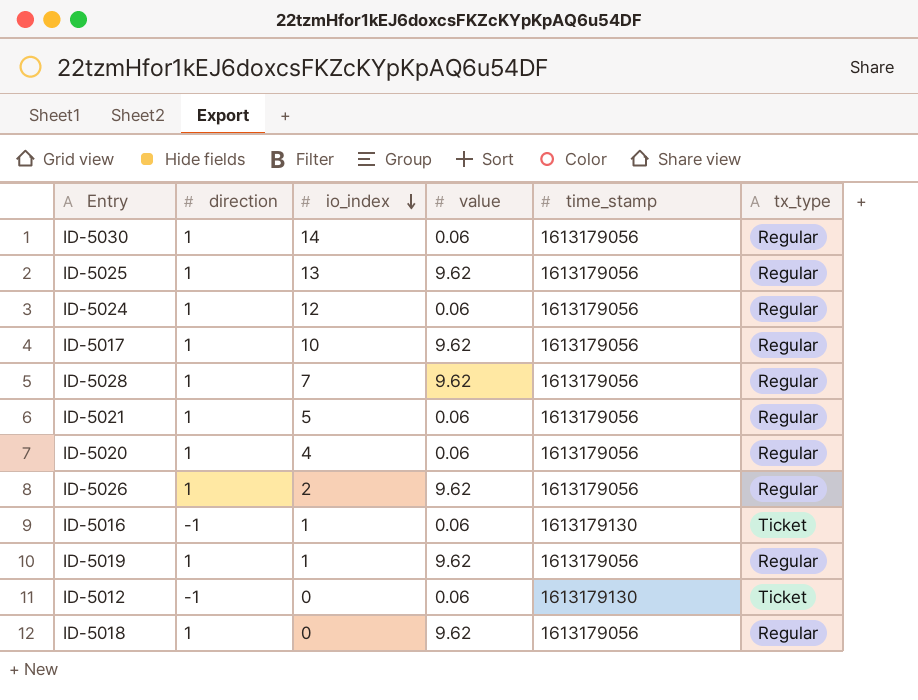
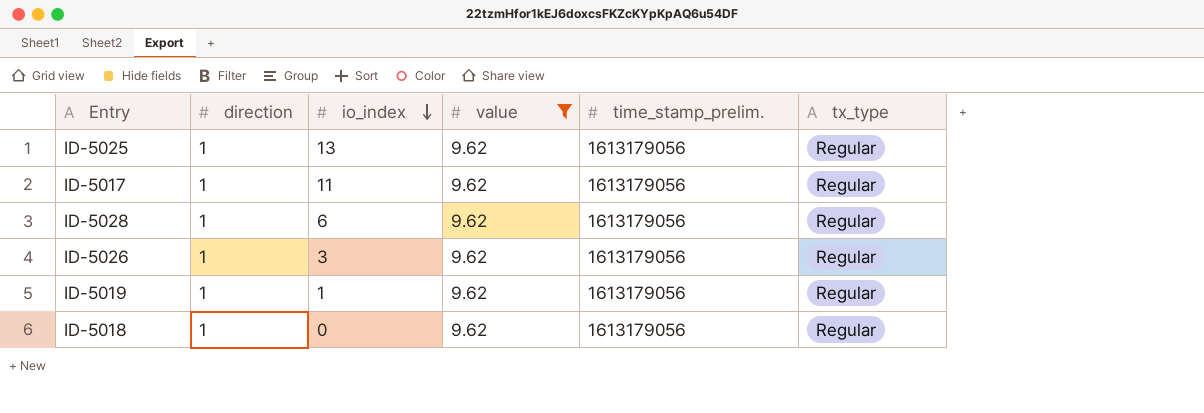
filter: none -> value = 9.62
column name: time_stamp -> time_stamp_prelim.
ID-5017 | io_index: 10 -> 11
ID-5028 | io_index: 7 -> 6
ID-5026 | io_index: 2 -> 3

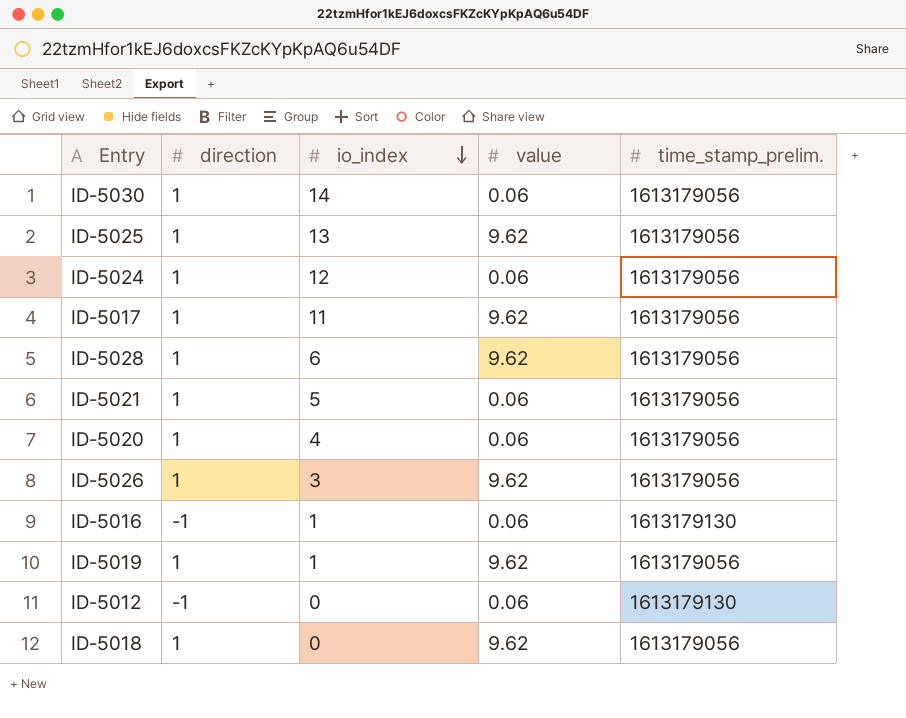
filter: value = 9.62 -> none
column tx_type | position: 6 -> none

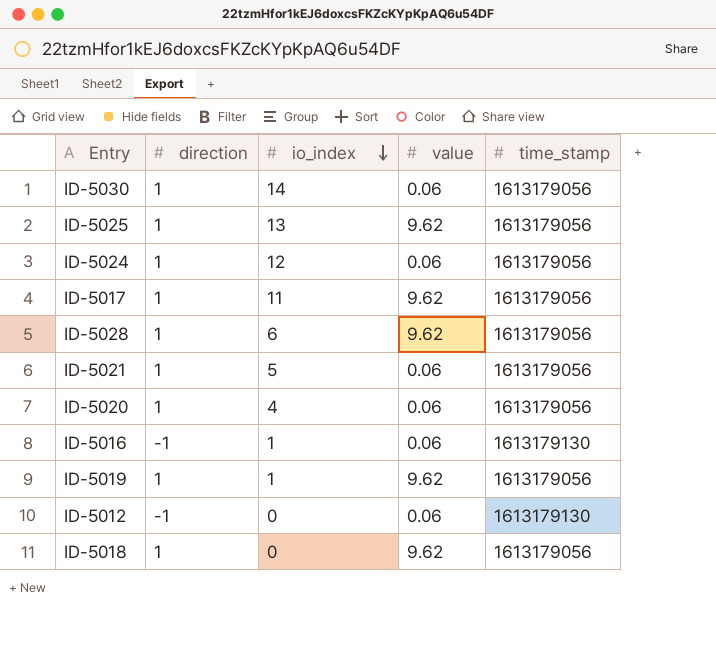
column name: time_stamp_prelim. -> time_stamp
row ID-5026: 1 | 3 | 9.62 | 1613179056 -> none

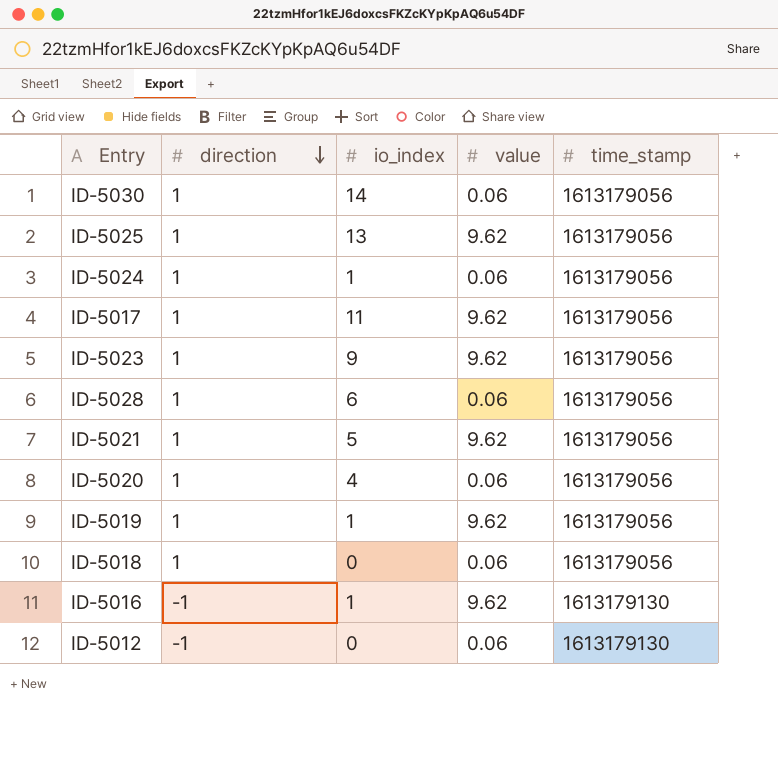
row order: io_index descending -> direction descending
ID-5024 | io_index: 12 -> 1
row ID-5023: none -> 1 | 9 | 9.62 | 1613179056
ID-5028 | value: 9.62 -> 0.06
ID-5021 | value: 0.06 -> 9.62
ID-5018 | value: 9.62 -> 0.06
ID-5016 | value: 0.06 -> 9.62

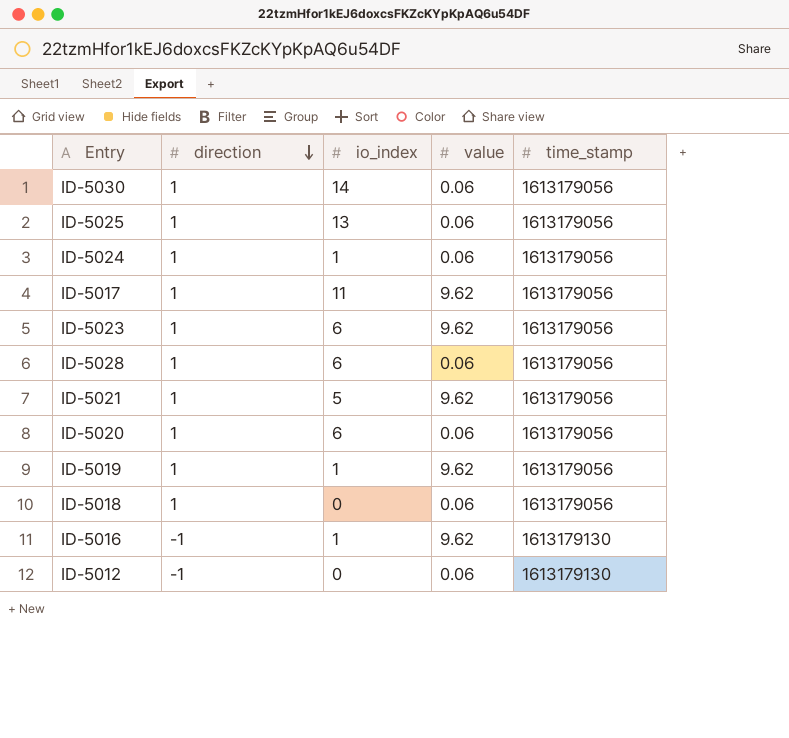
ID-5025 | value: 9.62 -> 0.06
ID-5023 | io_index: 9 -> 6
ID-5020 | io_index: 4 -> 6

